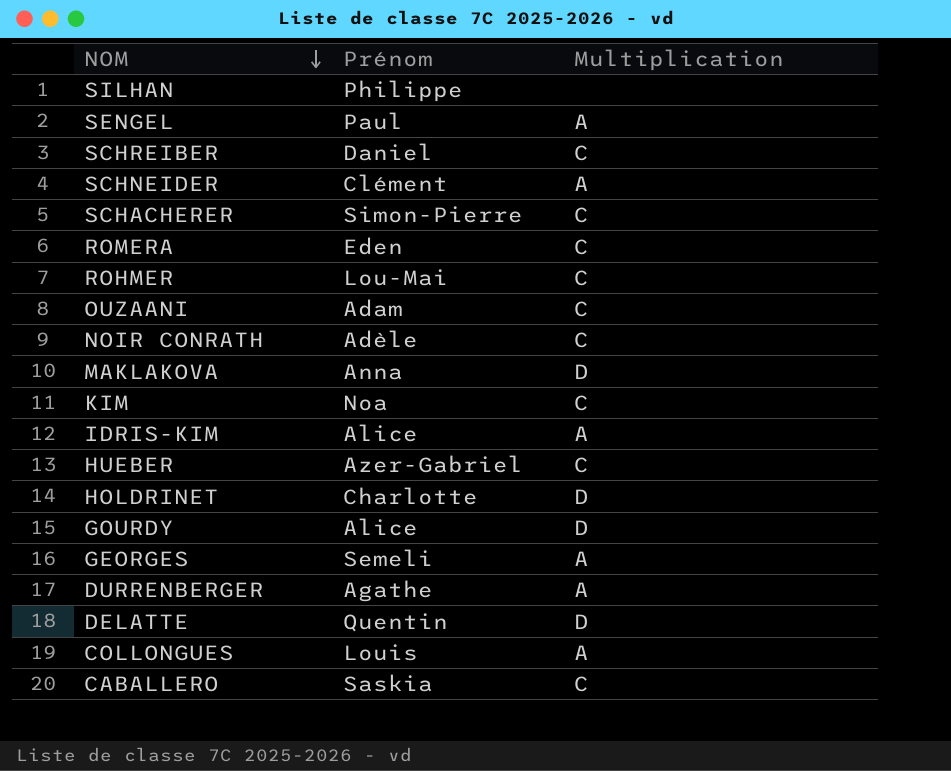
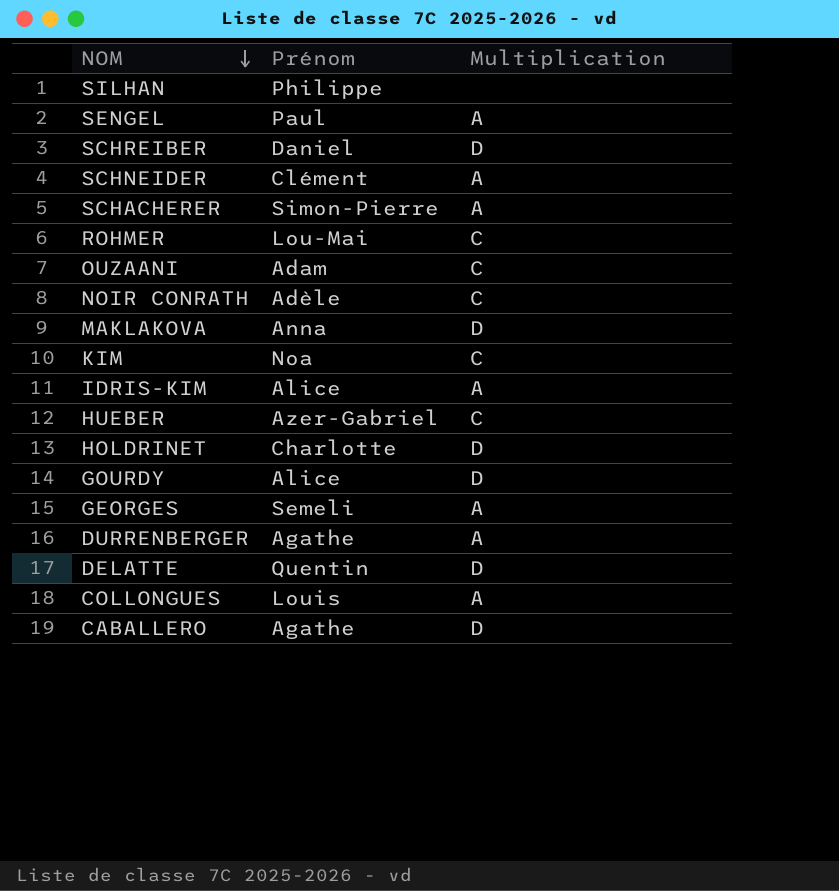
row ROMERA: Eden | C -> none
SCHREIBER | Multiplication: C -> D
SCHACHERER | Multiplication: C -> A
CABALLERO | Prénom: Saskia -> Agathe
CABALLERO | Multiplication: C -> D

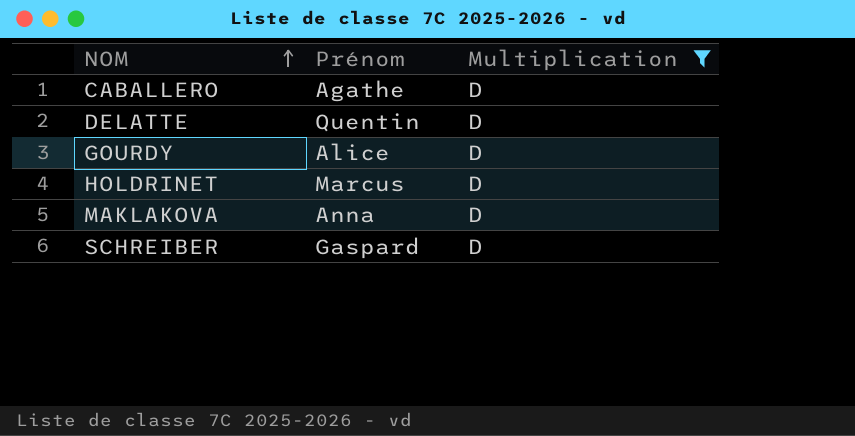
filter: none -> Multiplication = D
row order: NOM descending -> NOM ascending
HOLDRINET | Prénom: Charlotte -> Marcus
SCHREIBER | Prénom: Daniel -> Gaspard

